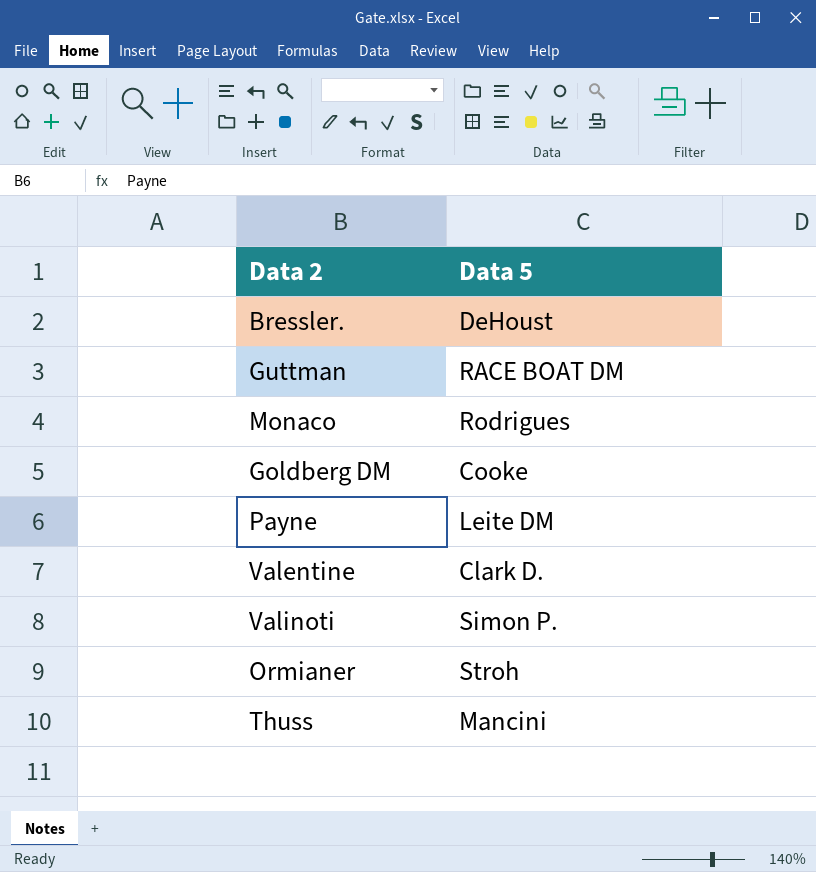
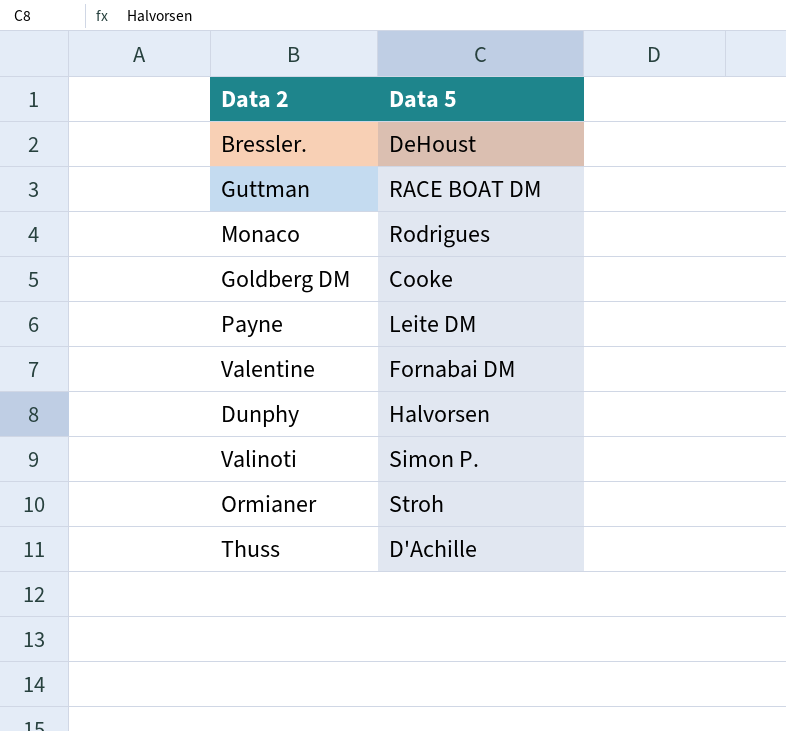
Valentine | Data 5: Clark D. -> Fornabai DM
row Dunphy: none -> Halvorsen
Thuss | Data 5: Mancini -> D'Achille

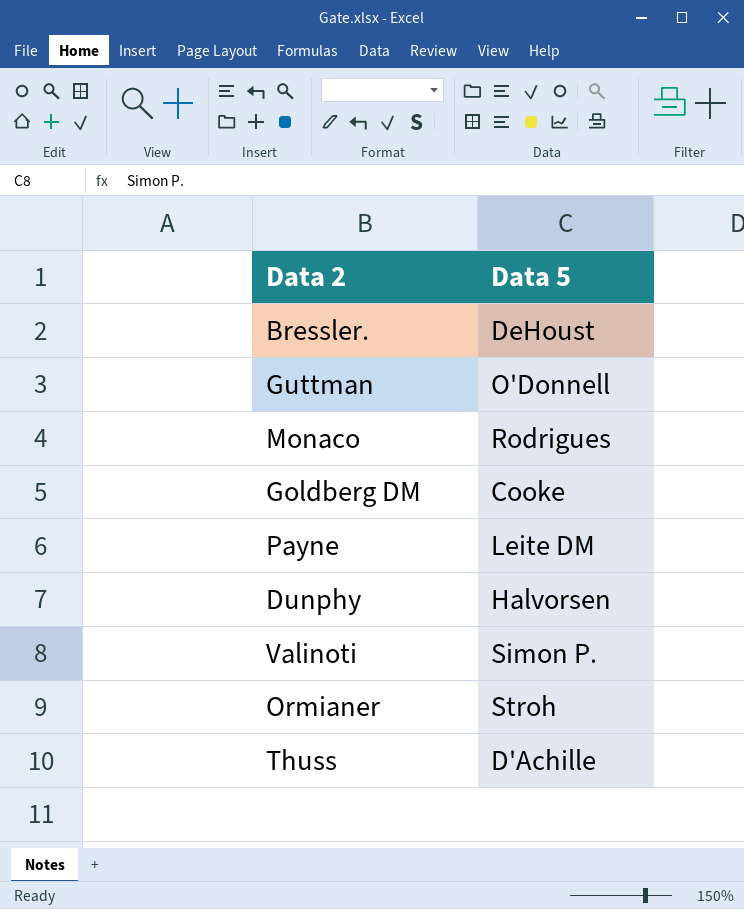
row Valentine: Fornabai DM -> none
Guttman | Data 5: RACE BOAT DM -> O'Donnell

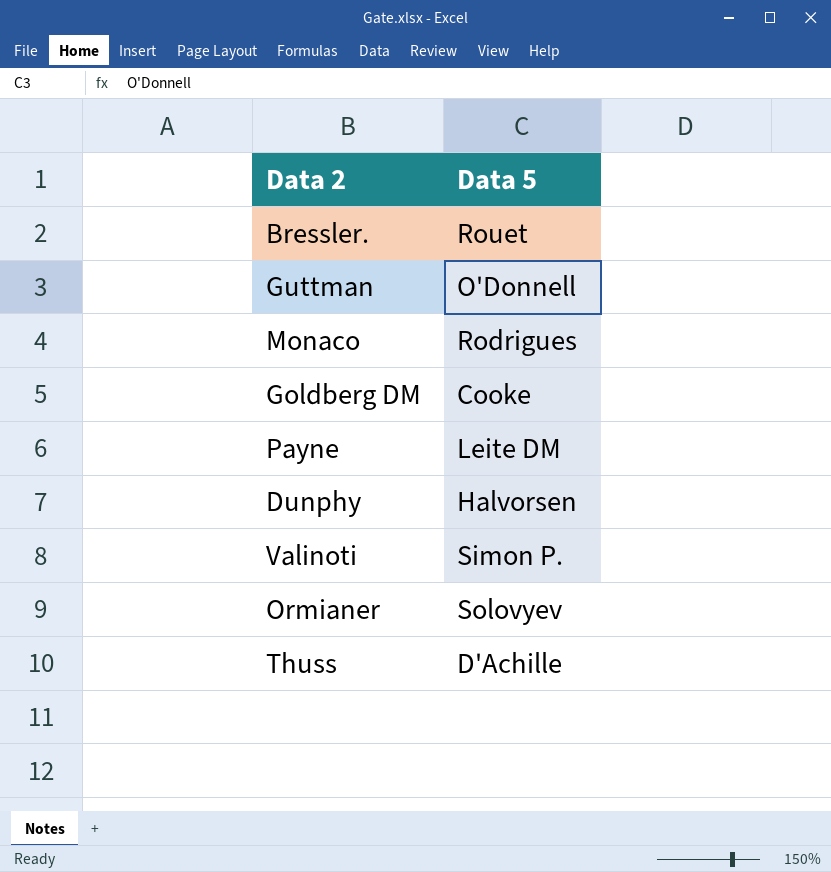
Bressler. | Data 5: DeHoust -> Rouet
Ormianer | Data 5: Stroh -> Solovyev

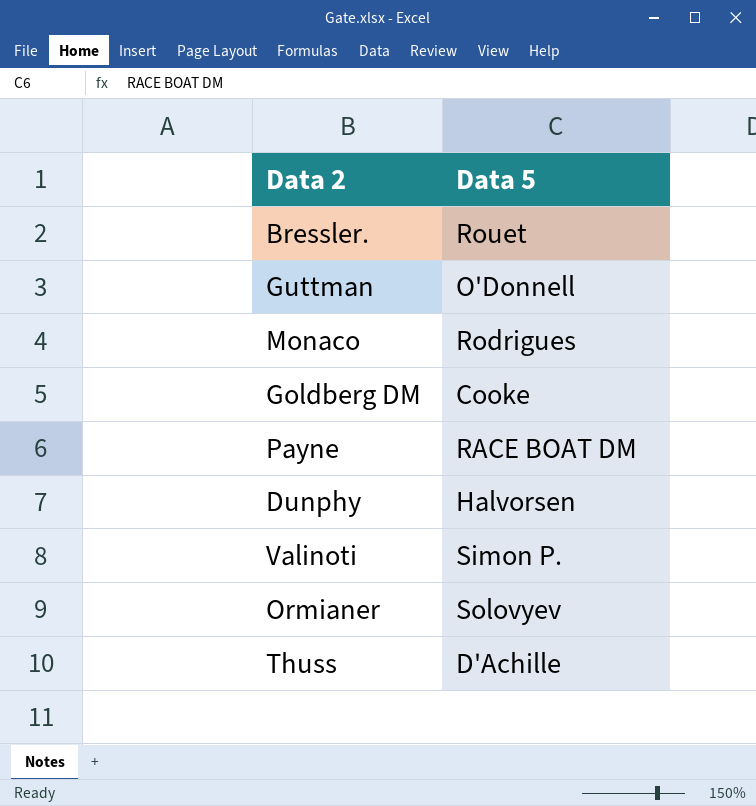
Payne | Data 5: Leite DM -> RACE BOAT DM

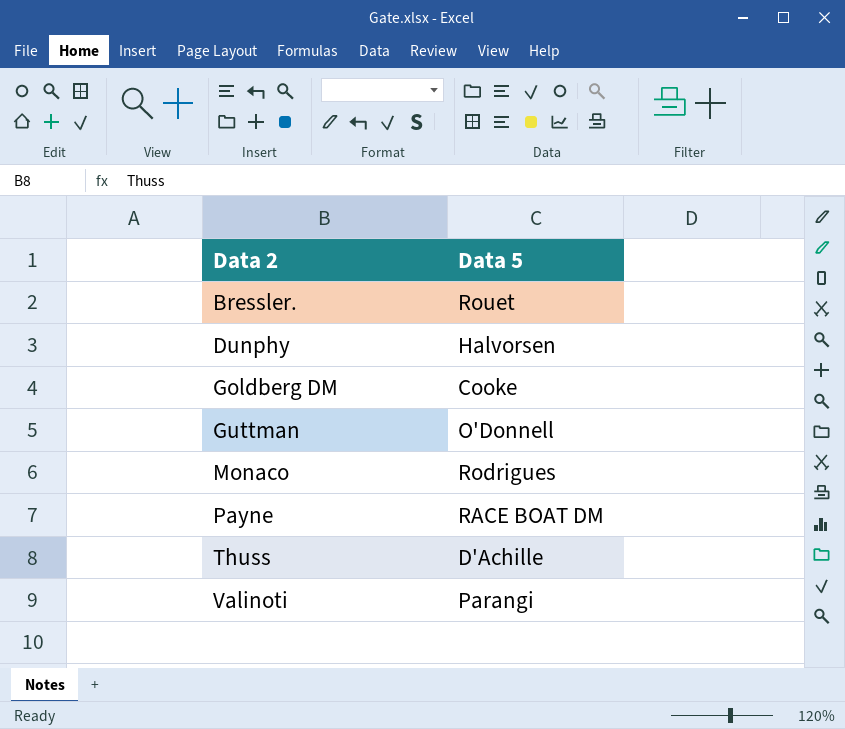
row order: none -> Data 2 ascending
row Ormianer: Solovyev -> none
Valinoti | Data 5: Simon P. -> Parangi

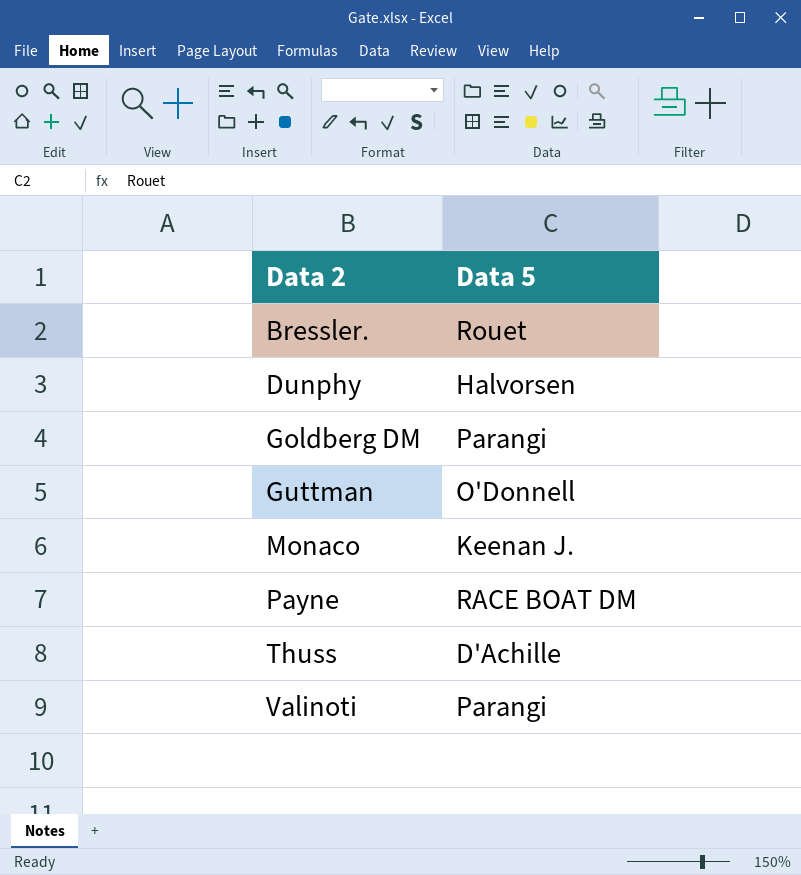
Goldberg DM | Data 5: Cooke -> Parangi
Monaco | Data 5: Rodrigues -> Keenan J.

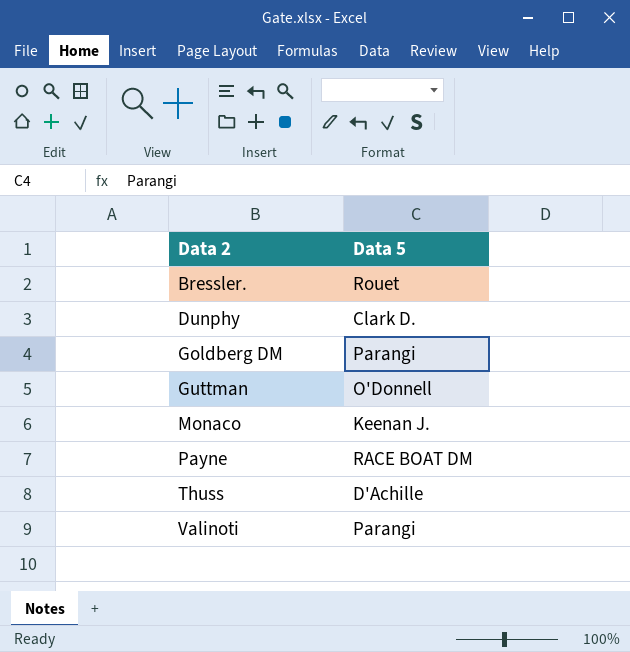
Dunphy | Data 5: Halvorsen -> Clark D.

